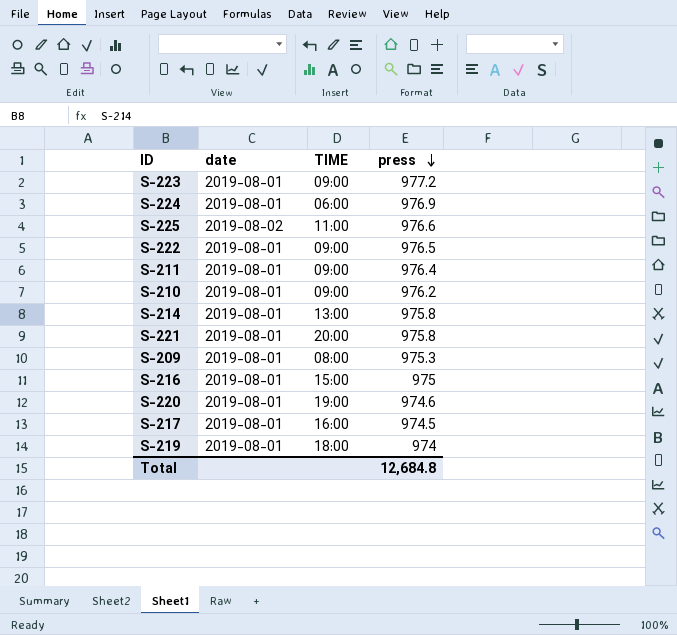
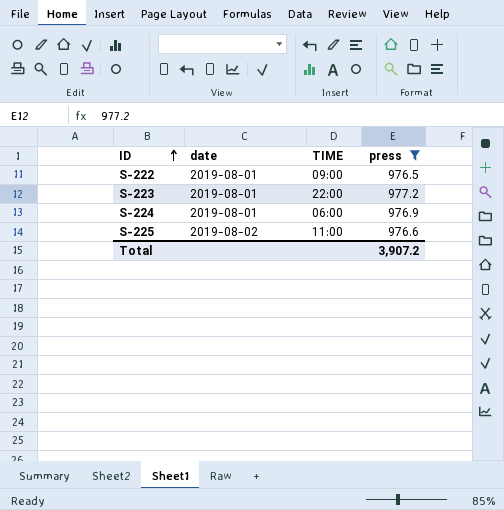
filter: none -> press >= 976.5
row order: press descending -> ID ascending
S-223 | TIME: 09:00 -> 22:00
Total | press: 12,684.8 -> 3,907.2

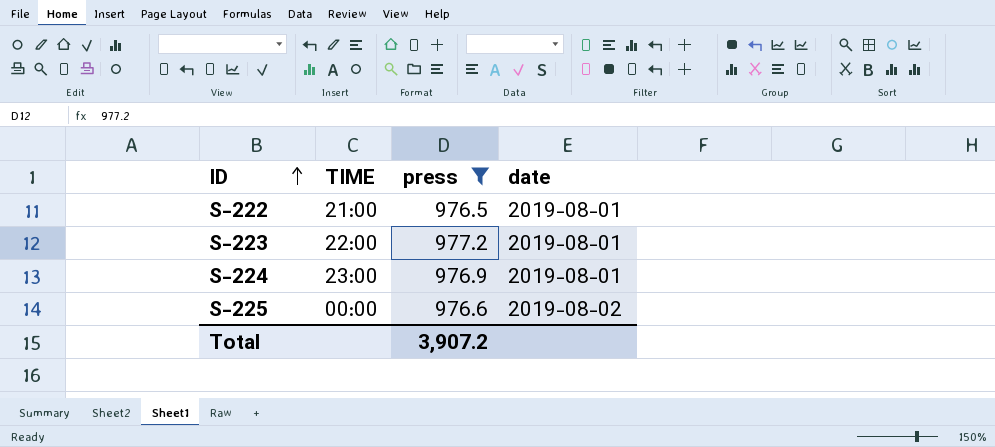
column date | position: 2 -> 4
S-222 | TIME: 09:00 -> 21:00
S-224 | TIME: 06:00 -> 23:00
S-225 | TIME: 11:00 -> 00:00

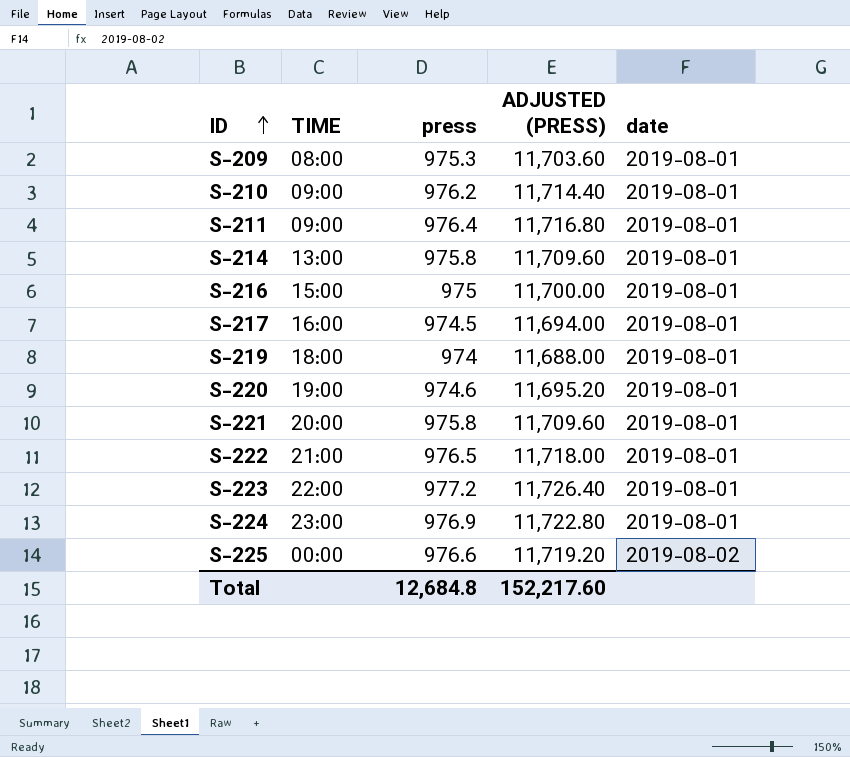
filter: press >= 976.5 -> none
column ADJUSTED (PRESS) | formula: none -> [press] * 12
Total | press: 3,907.2 -> 12,684.8

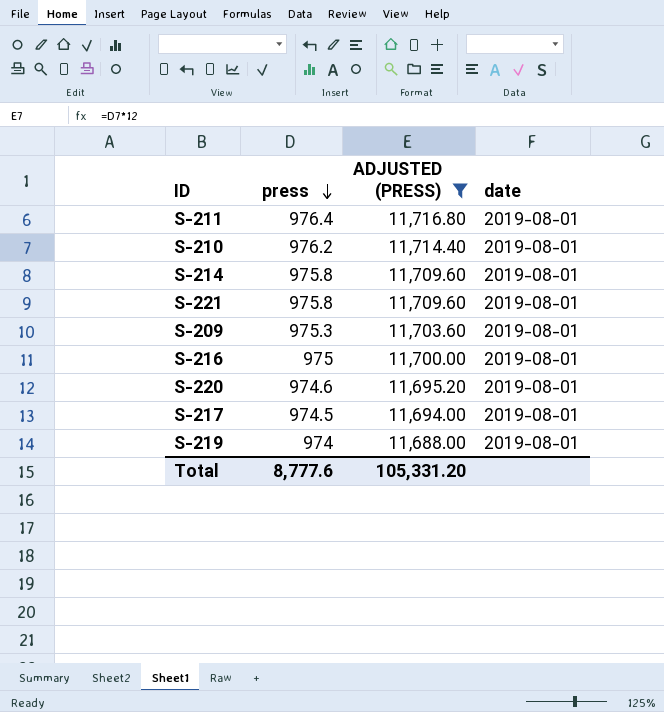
filter: none -> ADJUSTED (PRESS) <= 11,716.80
row order: ID ascending -> press descending
column TIME | position: 2 -> none
Total | press: 12,684.8 -> 8,777.6
Total | ADJUSTED (PRESS): 152,217.60 -> 105,331.20

